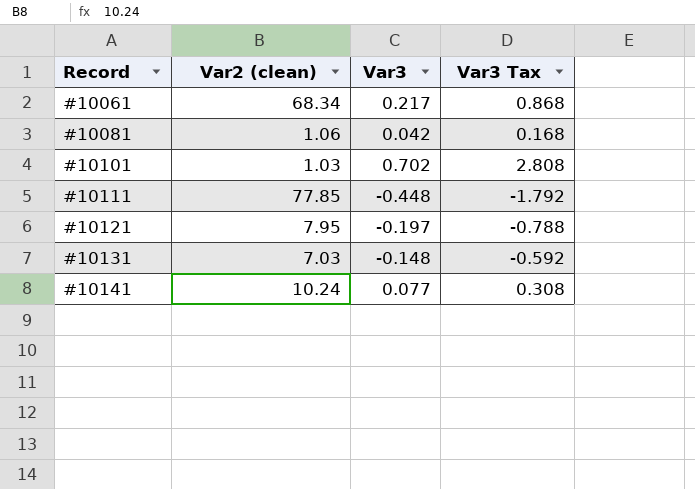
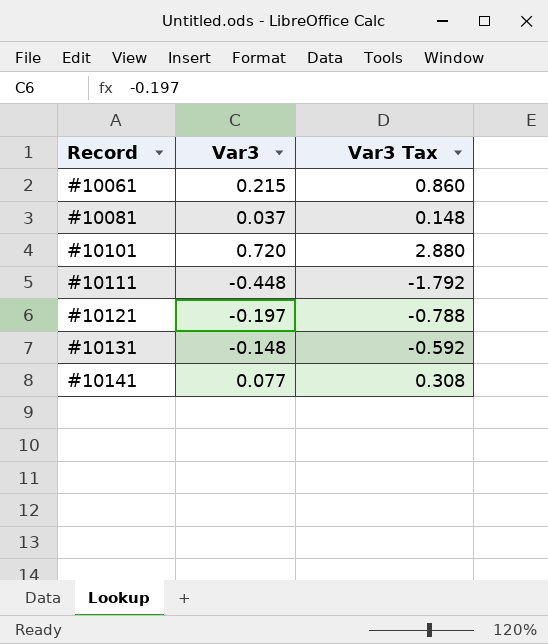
column Var2 (clean) | position: 2 -> none
#10061 | Var3: 0.217 -> 0.215
#10061 | Var3 Tax: 0.868 -> 0.860
#10081 | Var3: 0.042 -> 0.037
#10081 | Var3 Tax: 0.168 -> 0.148
#10101 | Var3: 0.702 -> 0.720
#10101 | Var3 Tax: 2.808 -> 2.880

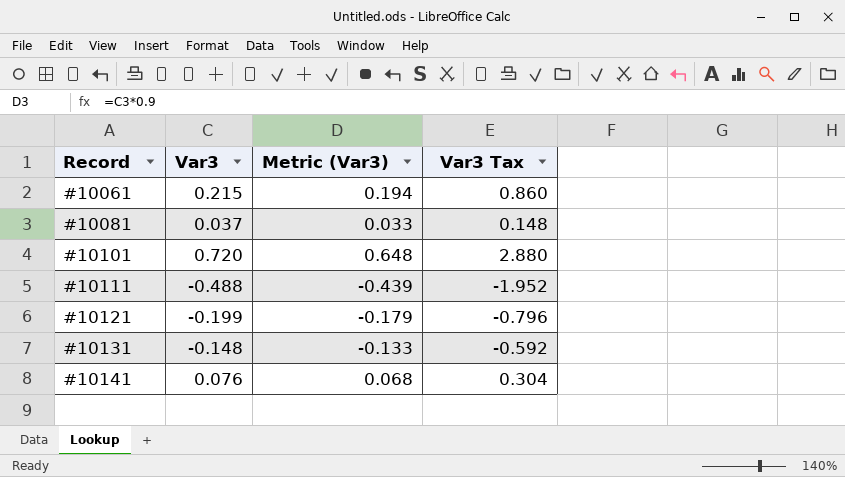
column Metric (Var3) | formula: none -> [Var3] * 0.9
#10111 | Var3: -0.448 -> -0.488
#10111 | Var3 Tax: -1.792 -> -1.952
#10121 | Var3: -0.197 -> -0.199
#10121 | Var3 Tax: -0.788 -> -0.796
#10141 | Var3: 0.077 -> 0.076
#10141 | Var3 Tax: 0.308 -> 0.304

